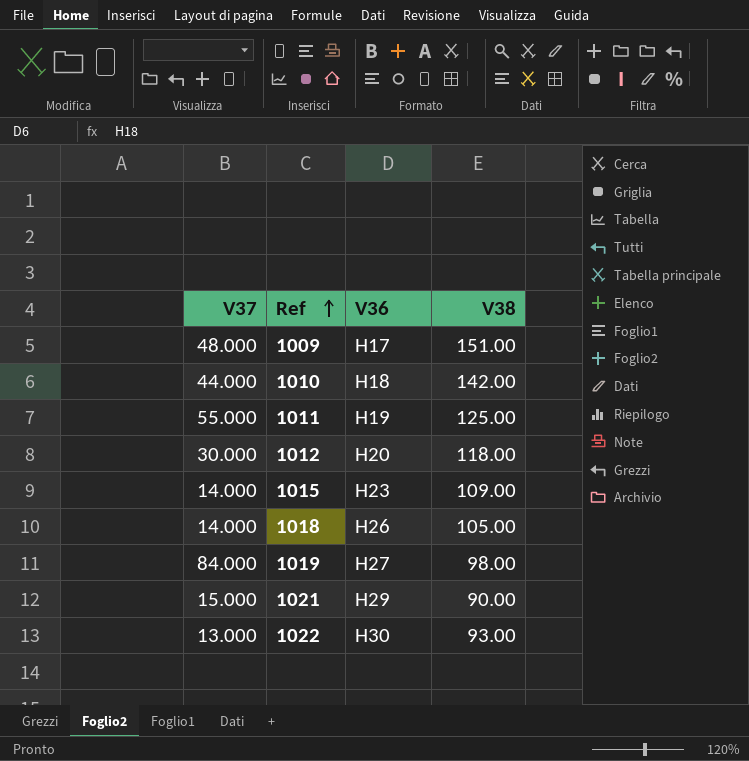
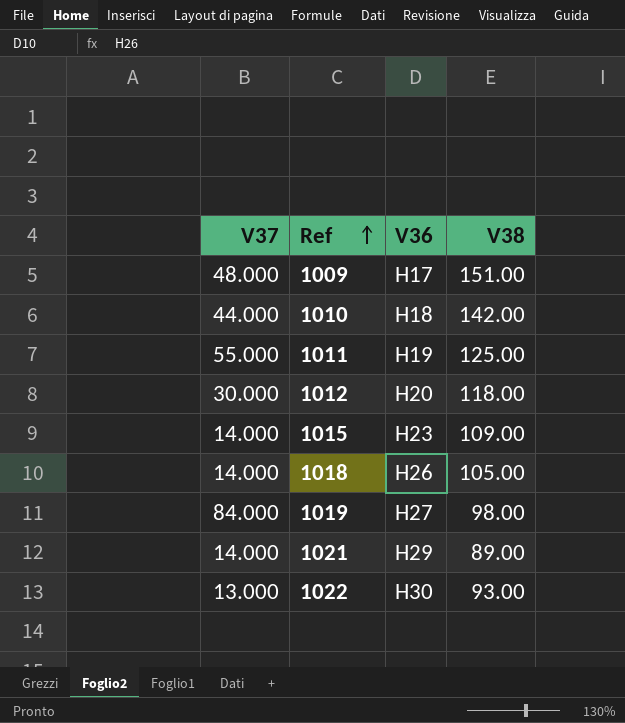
1021 | V37: 15.000 -> 14.000
1021 | V38: 90.00 -> 89.00

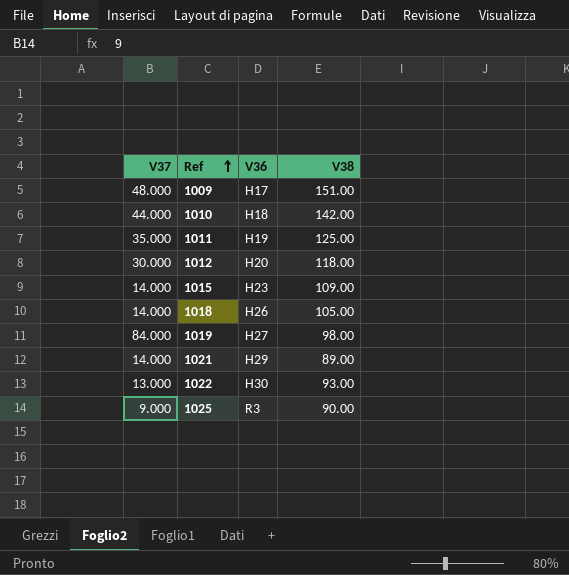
1011 | V37: 55.000 -> 35.000
row 1025: none -> 9.000 | R3 | 90.00

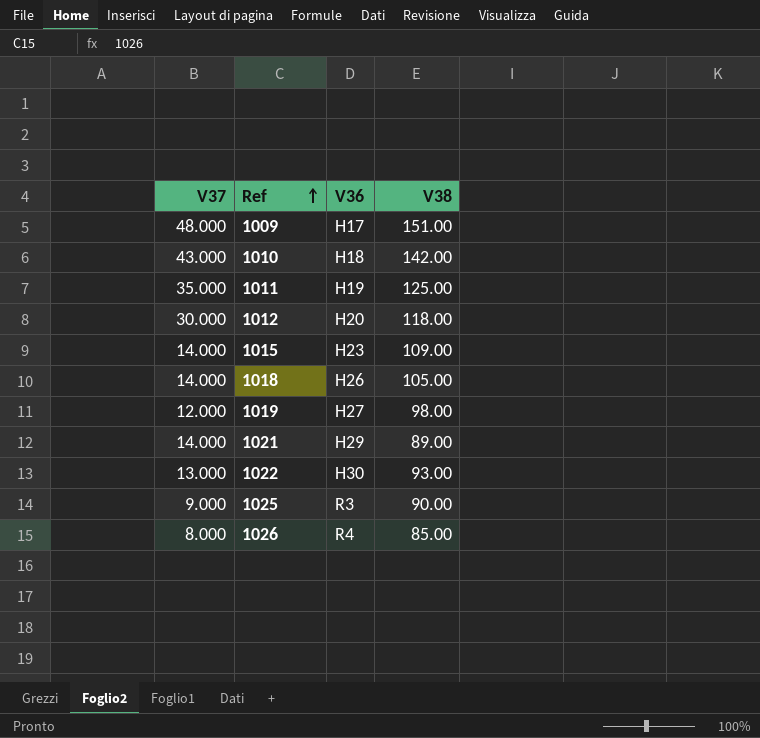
1010 | V37: 44.000 -> 43.000
1019 | V37: 84.000 -> 12.000
row 1026: none -> 8.000 | R4 | 85.00

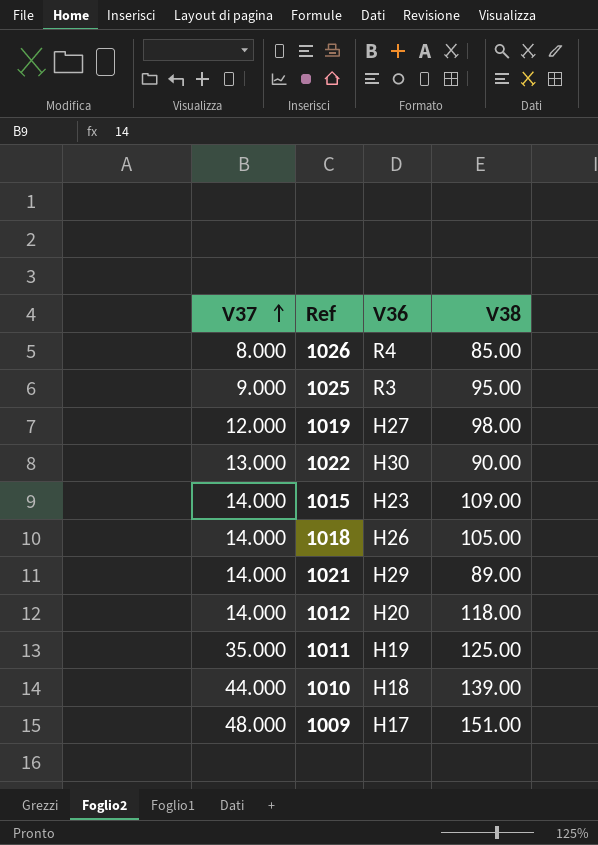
row order: Ref ascending -> V37 ascending
1025 | V38: 90.00 -> 95.00
1022 | V38: 93.00 -> 90.00
1012 | V37: 30.000 -> 14.000
1010 | V37: 43.000 -> 44.000
1010 | V38: 142.00 -> 139.00

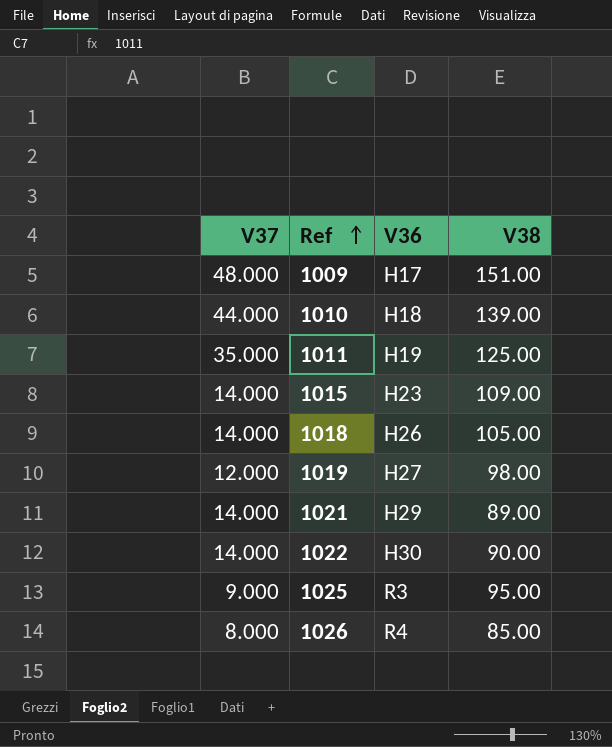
row order: V37 ascending -> Ref ascending
row 1012: 14.000 | H20 | 118.00 -> none
1022 | V37: 13.000 -> 14.000

